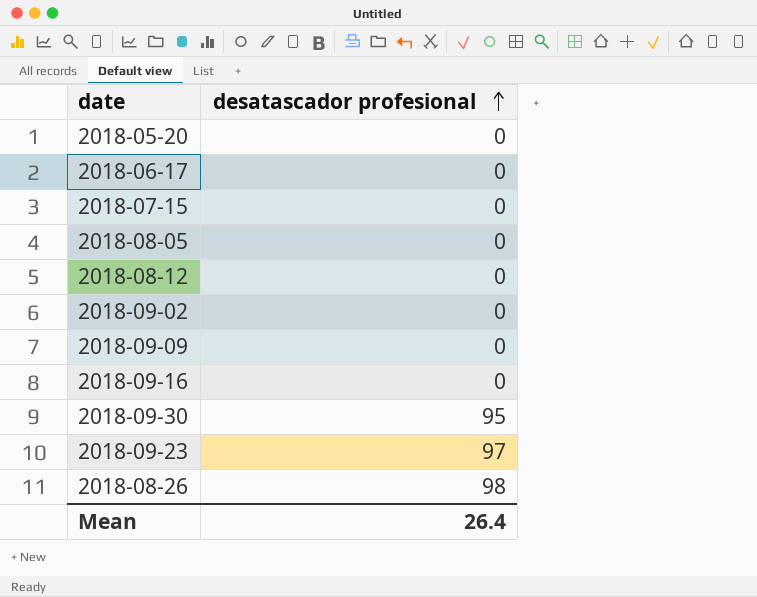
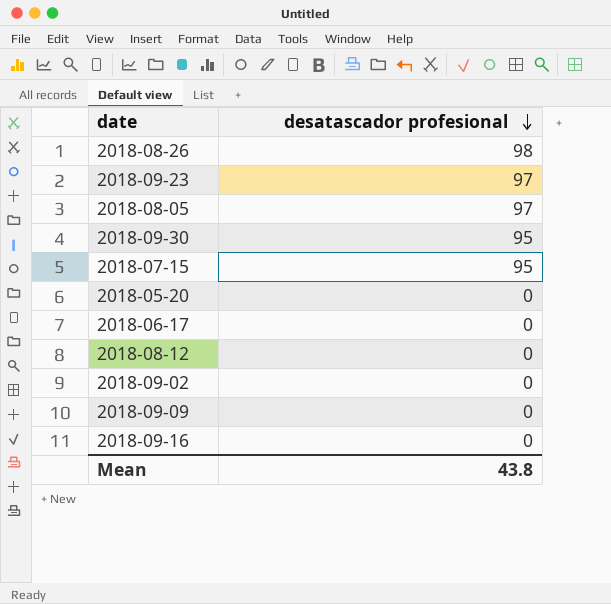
row order: desatascador profesional ascending -> desatascador profesional descending
2018-08-05 | desatascador profesional: 0 -> 97
2018-07-15 | desatascador profesional: 0 -> 95
Mean | desatascador profesional: 26.4 -> 43.8

